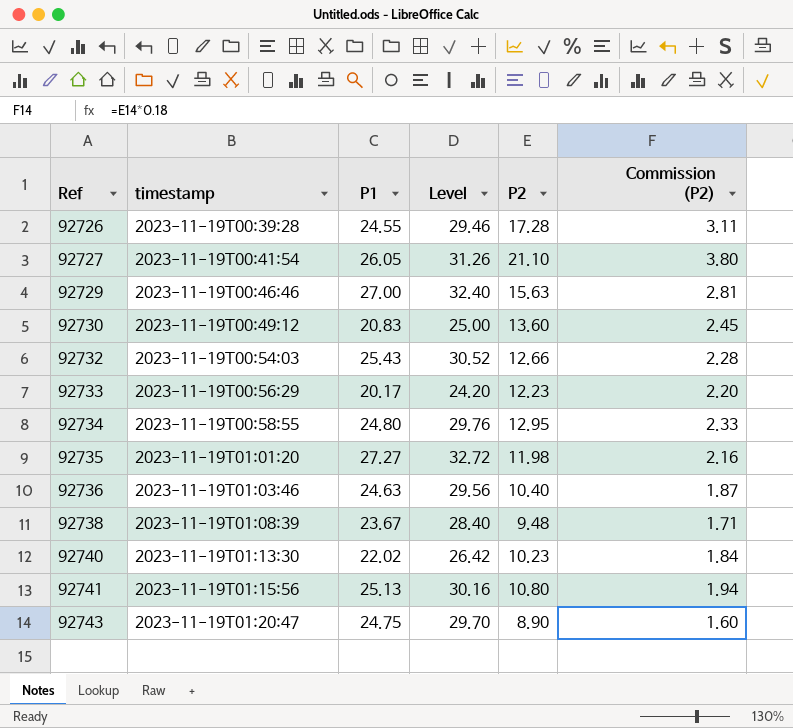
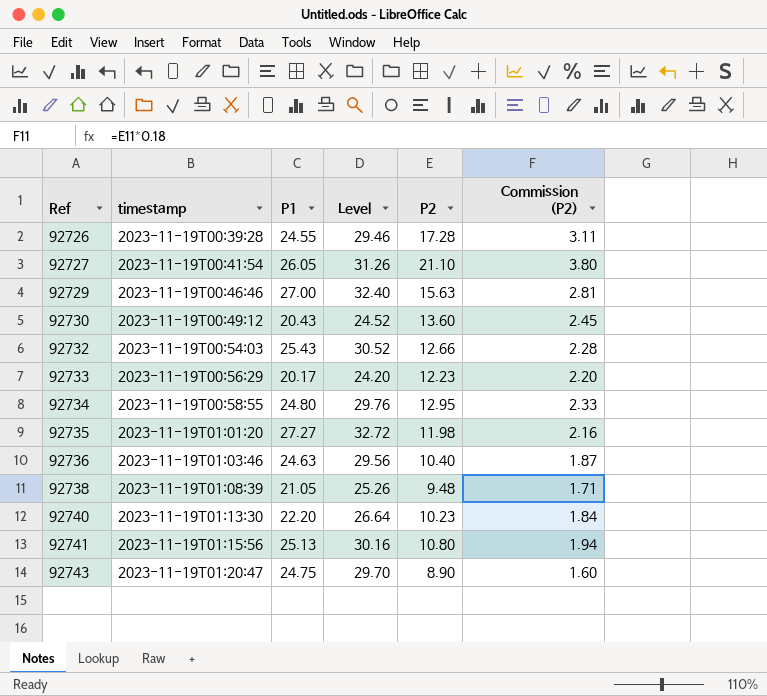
92730 | P1: 20.83 -> 20.43
92730 | Level: 25.00 -> 24.52
92738 | P1: 23.67 -> 21.05
92738 | Level: 28.40 -> 25.26
92740 | P1: 22.02 -> 22.20
92740 | Level: 26.42 -> 26.64

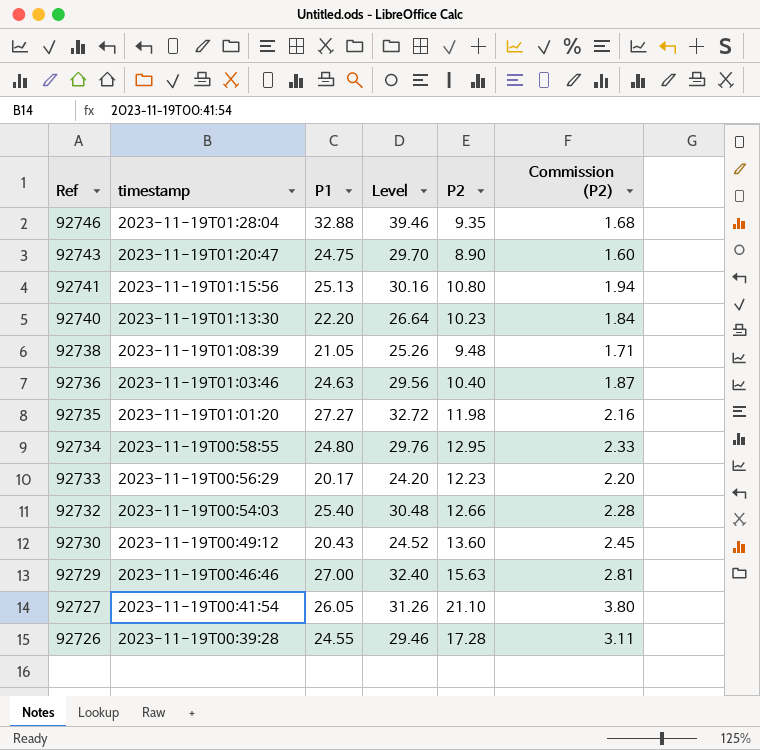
row order: Ref ascending -> Ref descending
row 92746: none -> 2023-11-19T01:28:04 | 32.88 | 39.46 | 9.35 | 1.68
92732 | P1: 25.43 -> 25.40
92732 | Level: 30.52 -> 30.48

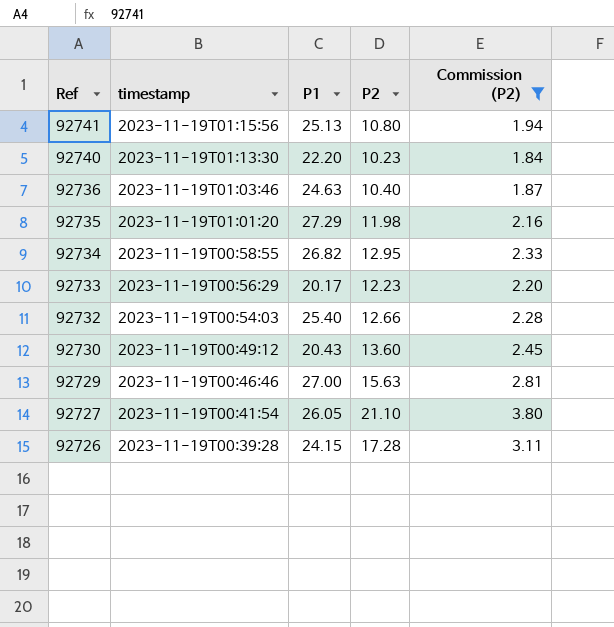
filter: none -> Commission (P2) >= 1.84
column Level | formula: [P1] * 1.2 -> none
92735 | P1: 27.27 -> 27.29
92734 | P1: 24.80 -> 26.82
92726 | P1: 24.55 -> 24.15

